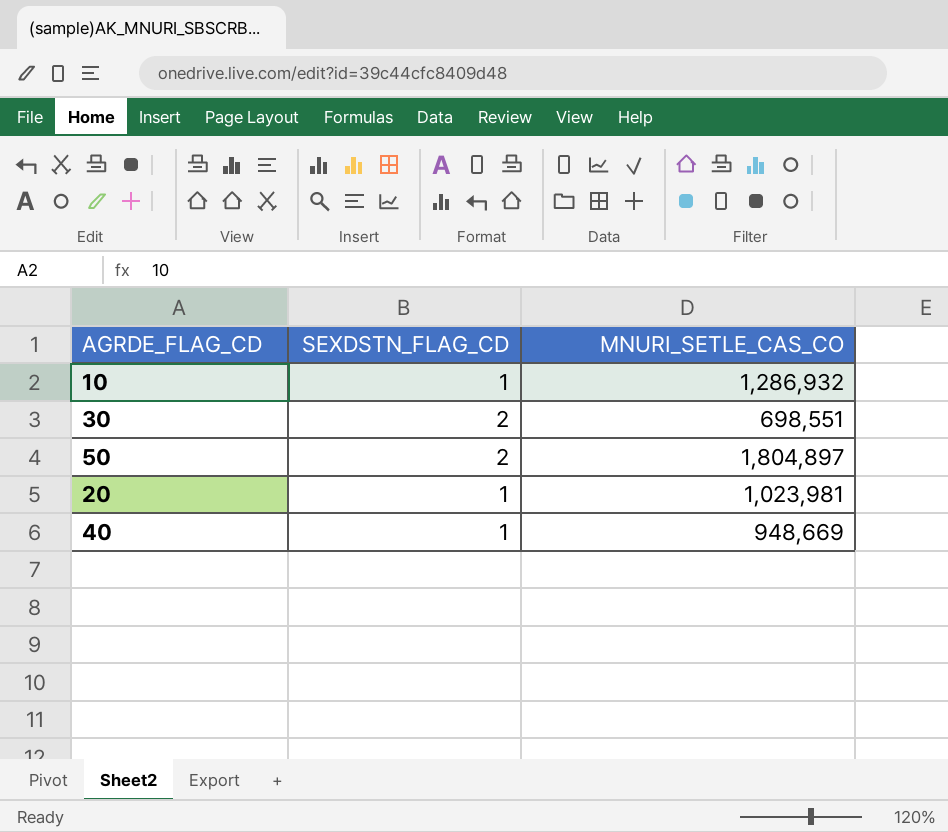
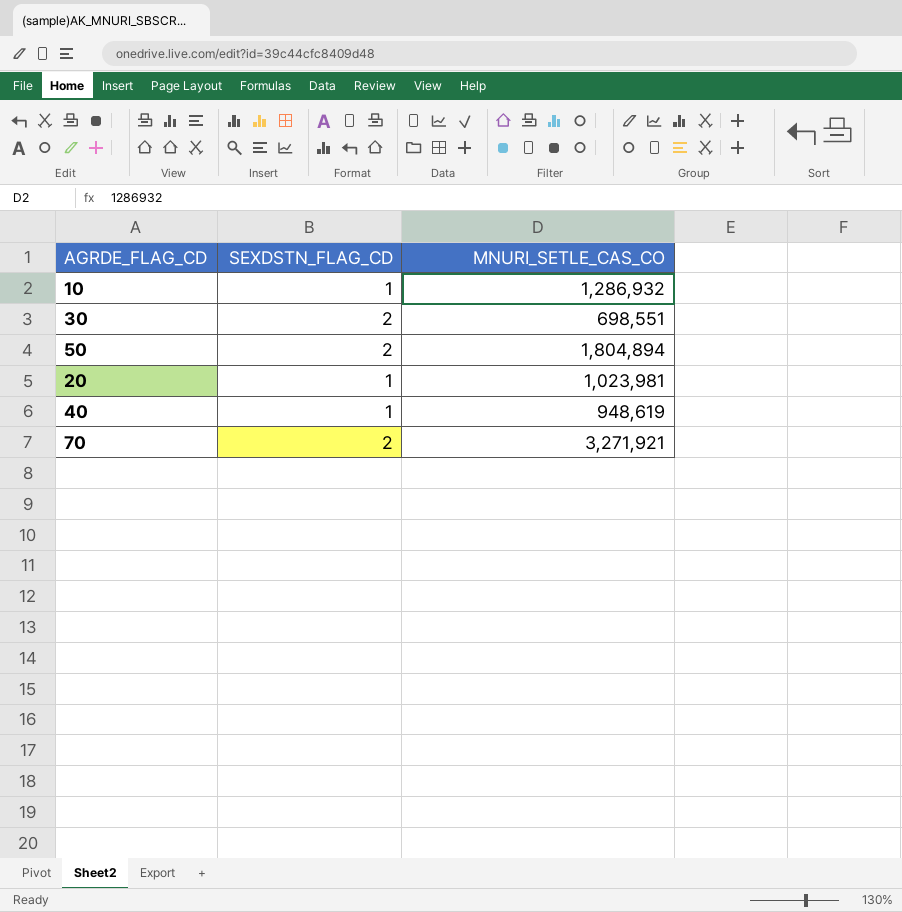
50 | MNURI_SETLE_CAS_CO: 1,804,897 -> 1,804,894
40 | MNURI_SETLE_CAS_CO: 948,669 -> 948,619
row 70: none -> 2 | 3,271,921

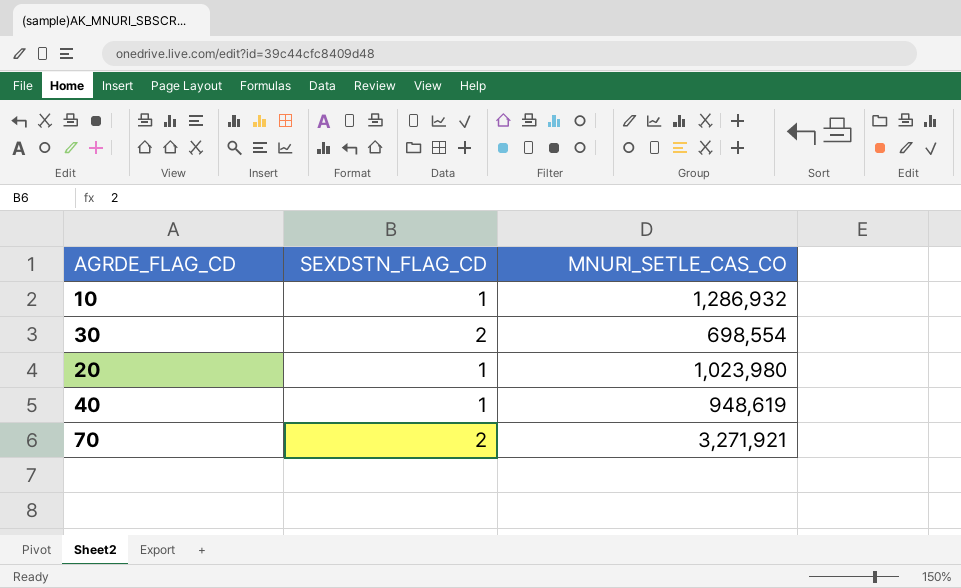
row 50: 2 | 1,804,894 -> none
30 | MNURI_SETLE_CAS_CO: 698,551 -> 698,554
20 | MNURI_SETLE_CAS_CO: 1,023,981 -> 1,023,980

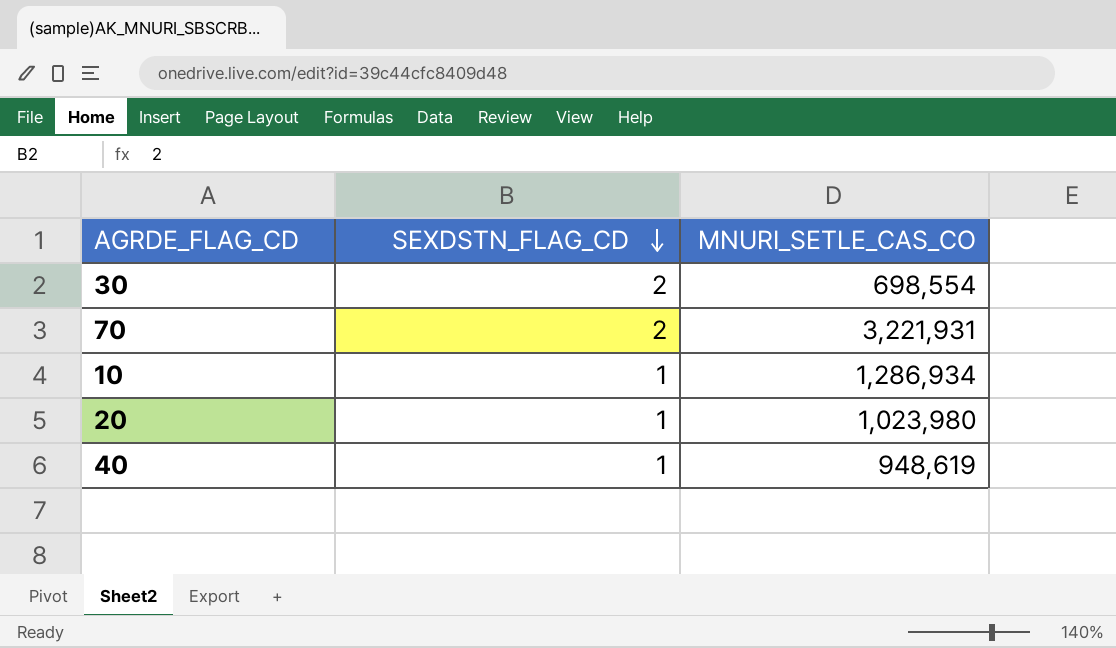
row order: none -> SEXDSTN_FLAG_CD descending
70 | MNURI_SETLE_CAS_CO: 3,271,921 -> 3,221,931
10 | MNURI_SETLE_CAS_CO: 1,286,932 -> 1,286,934

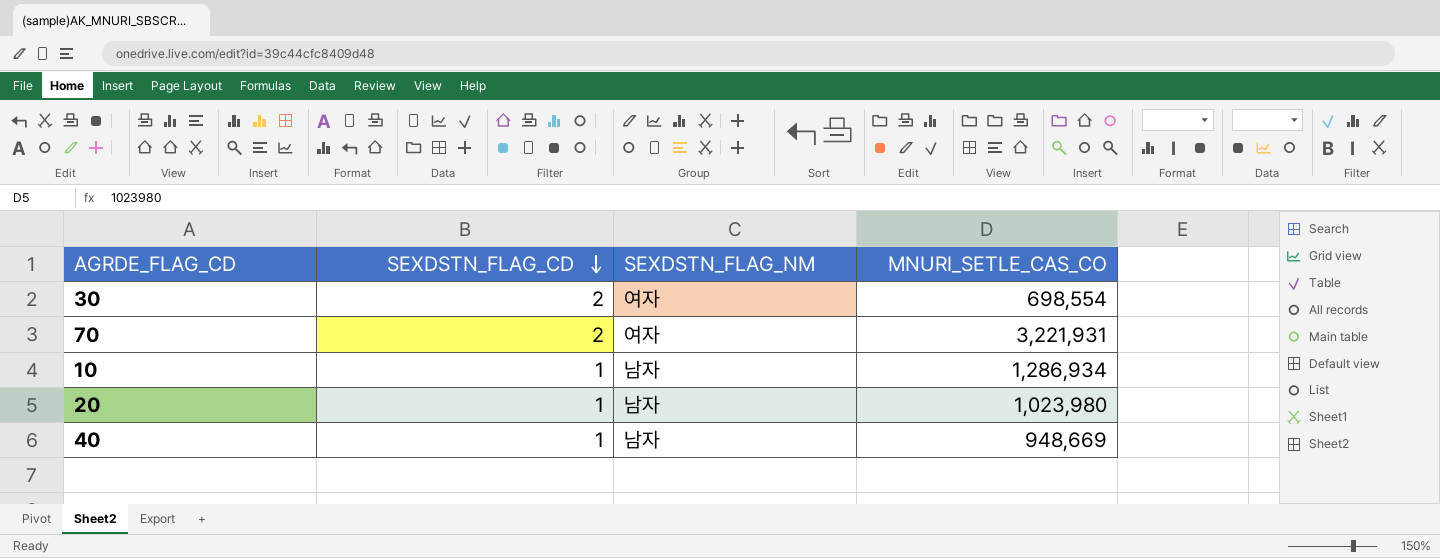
column SEXDSTN_FLAG_NM | position: none -> 3
40 | MNURI_SETLE_CAS_CO: 948,619 -> 948,669

